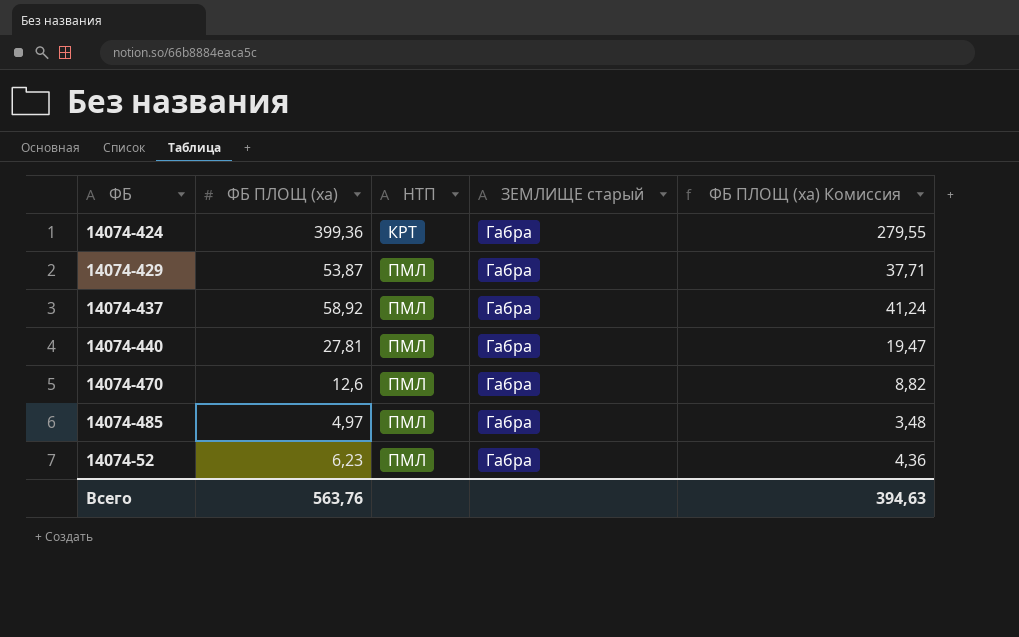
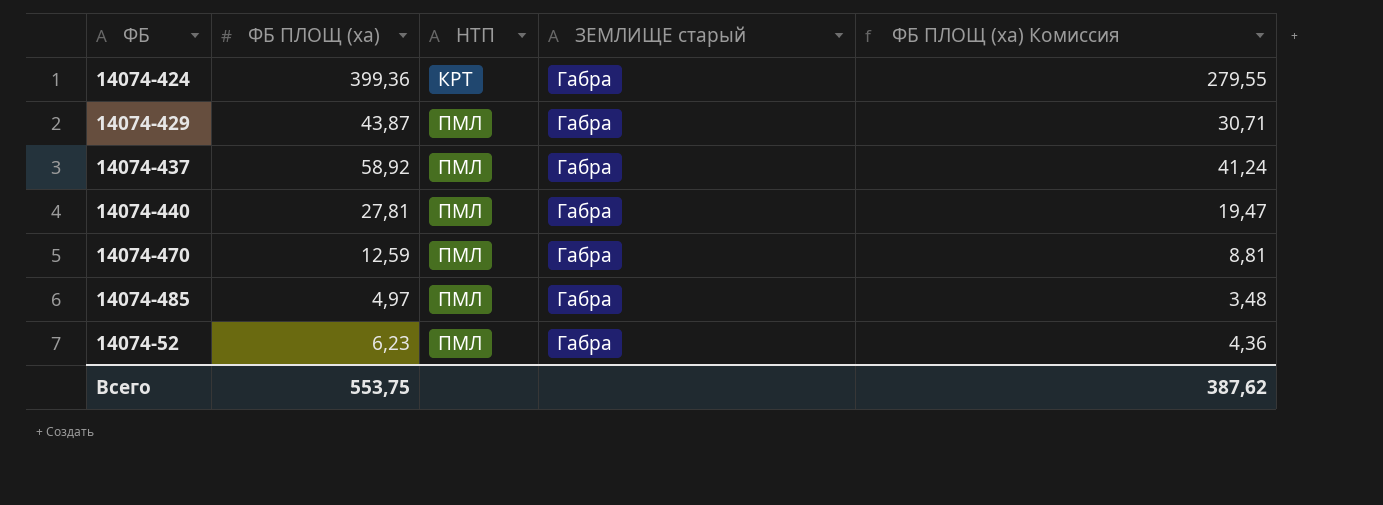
14074-429 | ФБ ПЛОЩ (ха): 53,87 -> 43,87
14074-429 | ФБ ПЛОЩ (ха) Комиссия: 37,71 -> 30,71
14074-470 | ФБ ПЛОЩ (ха): 12,6 -> 12,59
14074-470 | ФБ ПЛОЩ (ха) Комиссия: 8,82 -> 8,81
Всего | ФБ ПЛОЩ (ха): 563,76 -> 553,75
Всего | ФБ ПЛОЩ (ха) Комиссия: 394,63 -> 387,62

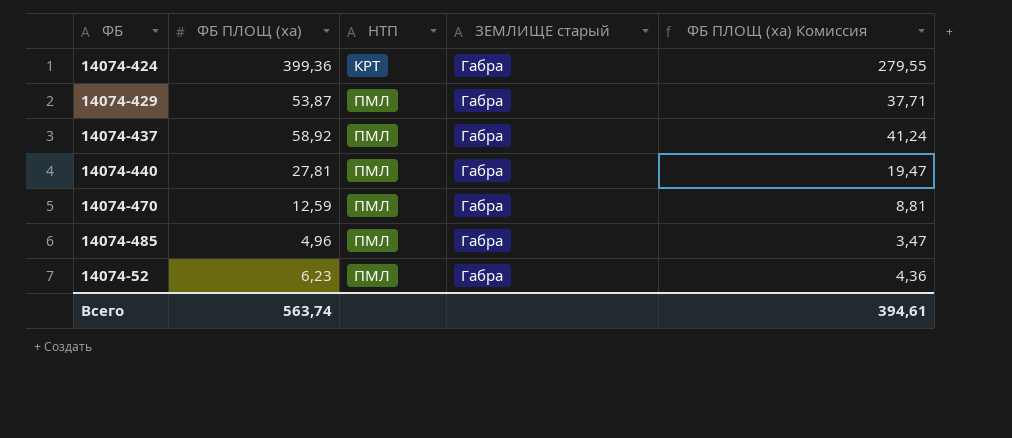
14074-429 | ФБ ПЛОЩ (ха): 43,87 -> 53,87
14074-429 | ФБ ПЛОЩ (ха) Комиссия: 30,71 -> 37,71
14074-485 | ФБ ПЛОЩ (ха): 4,97 -> 4,96
14074-485 | ФБ ПЛОЩ (ха) Комиссия: 3,48 -> 3,47
Всего | ФБ ПЛОЩ (ха): 553,75 -> 563,74
Всего | ФБ ПЛОЩ (ха) Комиссия: 387,62 -> 394,61

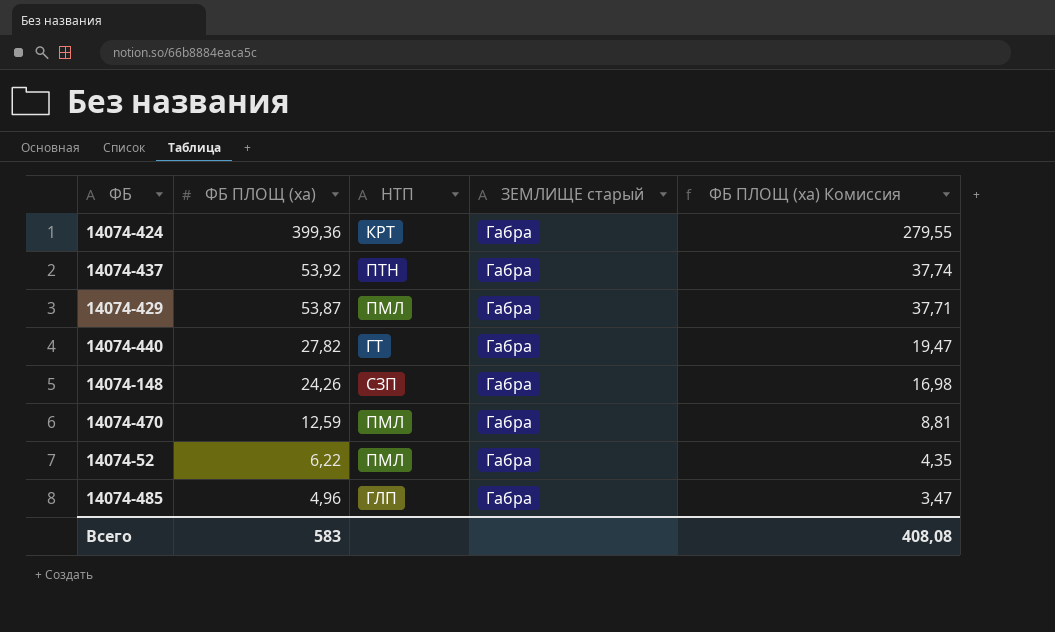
row order: НТП ascending -> ФБ ПЛОЩ (ха) descending
14074-437 | ФБ ПЛОЩ (ха): 58,92 -> 53,92
14074-437 | НТП: ПМЛ -> ПТН
14074-437 | ФБ ПЛОЩ (ха) Комиссия: 41,24 -> 37,74
14074-440 | ФБ ПЛОЩ (ха): 27,81 -> 27,82
14074-440 | НТП: ПМЛ -> ГТ
row 14074-148: none -> 24,26 | СЗП | Габра | 16,98
14074-52 | ФБ ПЛОЩ (ха): 6,23 -> 6,22
14074-52 | ФБ ПЛОЩ (ха) Комиссия: 4,36 -> 4,35
14074-485 | НТП: ПМЛ -> ГЛП
Всего | ФБ ПЛОЩ (ха): 563,74 -> 583
Всего | ФБ ПЛОЩ (ха) Комиссия: 394,61 -> 408,08

